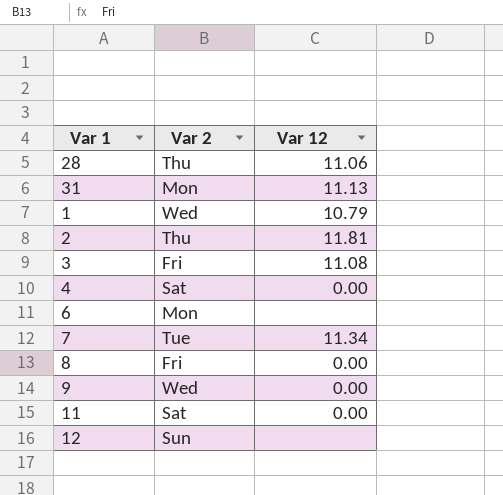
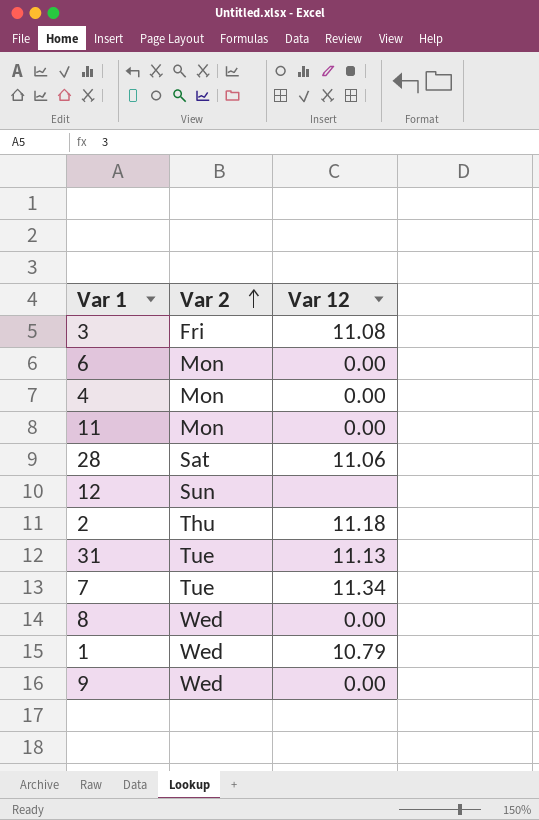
row order: none -> Var 2 ascending
6 | Var 12: none -> 0.00
4 | Var 2: Sat -> Mon
11 | Var 2: Sat -> Mon
28 | Var 2: Thu -> Sat
2 | Var 12: 11.81 -> 11.18
31 | Var 2: Mon -> Tue
8 | Var 2: Fri -> Wed

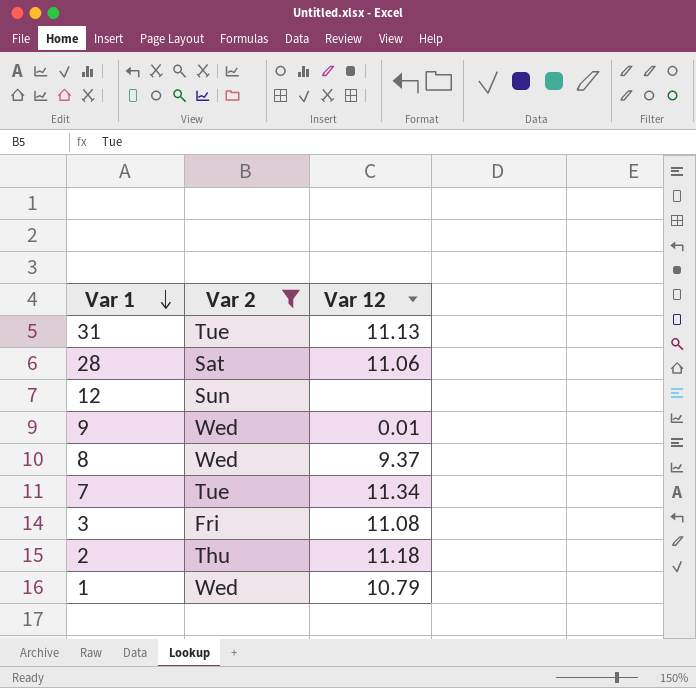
filter: none -> Var 2 != Mon
row order: Var 2 ascending -> Var 1 descending
9 | Var 12: 0.00 -> 0.01
8 | Var 12: 0.00 -> 9.37

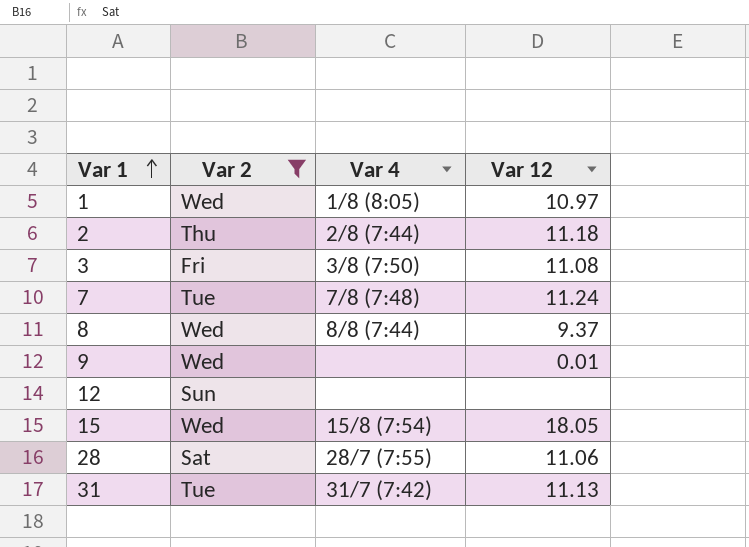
row order: Var 1 descending -> Var 1 ascending
column Var 4 | position: none -> 3
1 | Var 12: 10.79 -> 10.97
7 | Var 12: 11.34 -> 11.24
row 15: none -> Wed | 15/8 (7:54) | 18.05

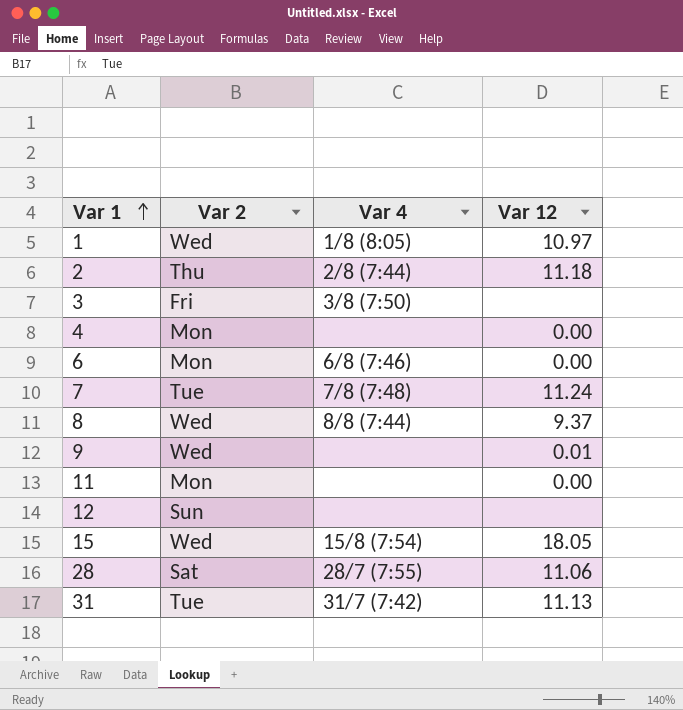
filter: Var 2 != Mon -> none
3 | Var 12: 11.08 -> none

